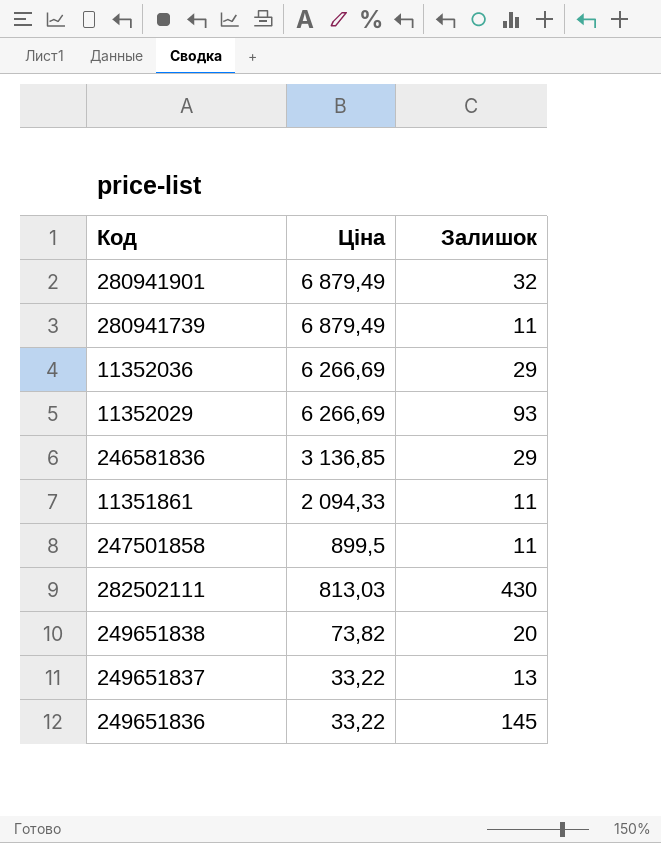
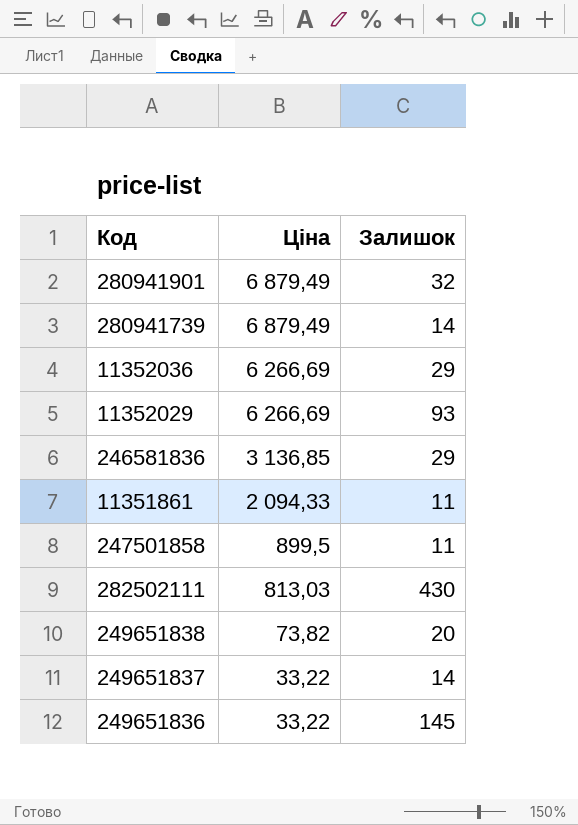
280941739 | Залишок: 11 -> 14
249651837 | Залишок: 13 -> 14

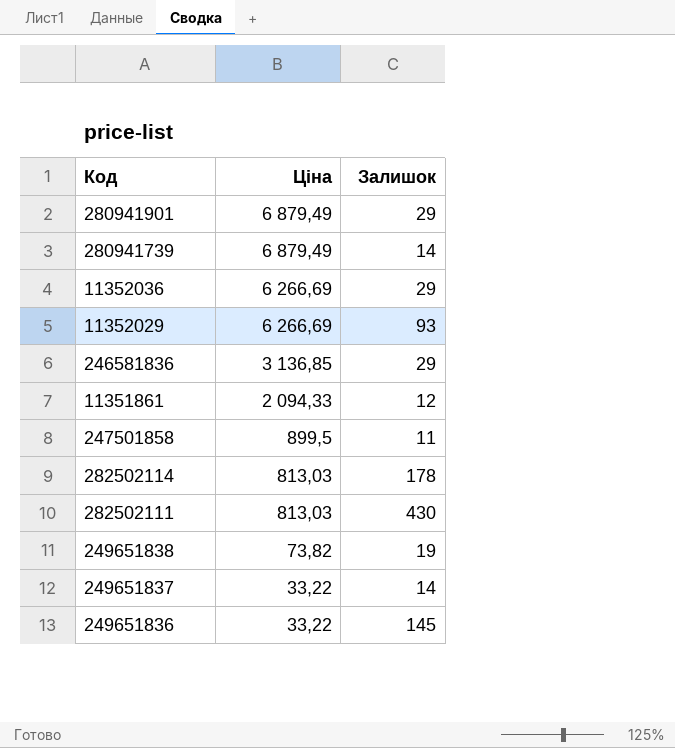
280941901 | Залишок: 32 -> 29
11351861 | Залишок: 11 -> 12
row 282502114: none -> 813,03 | 178
249651838 | Залишок: 20 -> 19

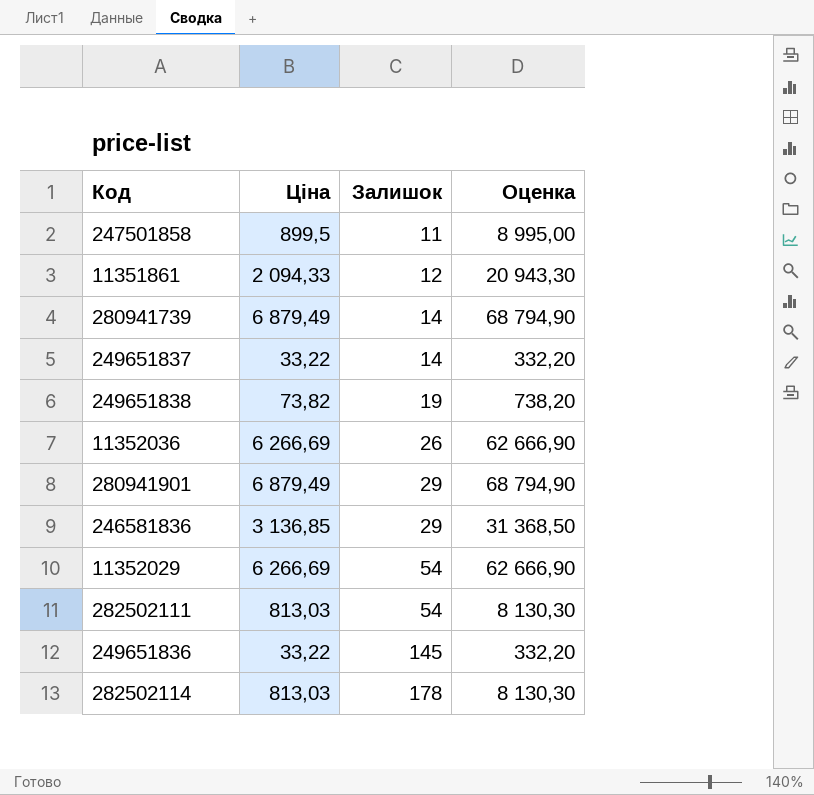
row order: Ціна descending -> Залишок ascending
column Оценка | formula: none -> [Ціна] * 10
11352036 | Залишок: 29 -> 26
11352029 | Залишок: 93 -> 54
282502111 | Залишок: 430 -> 54

